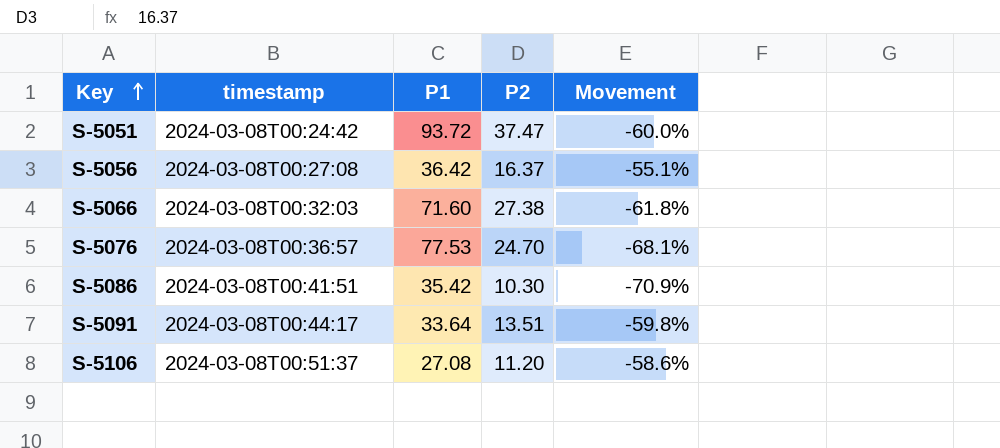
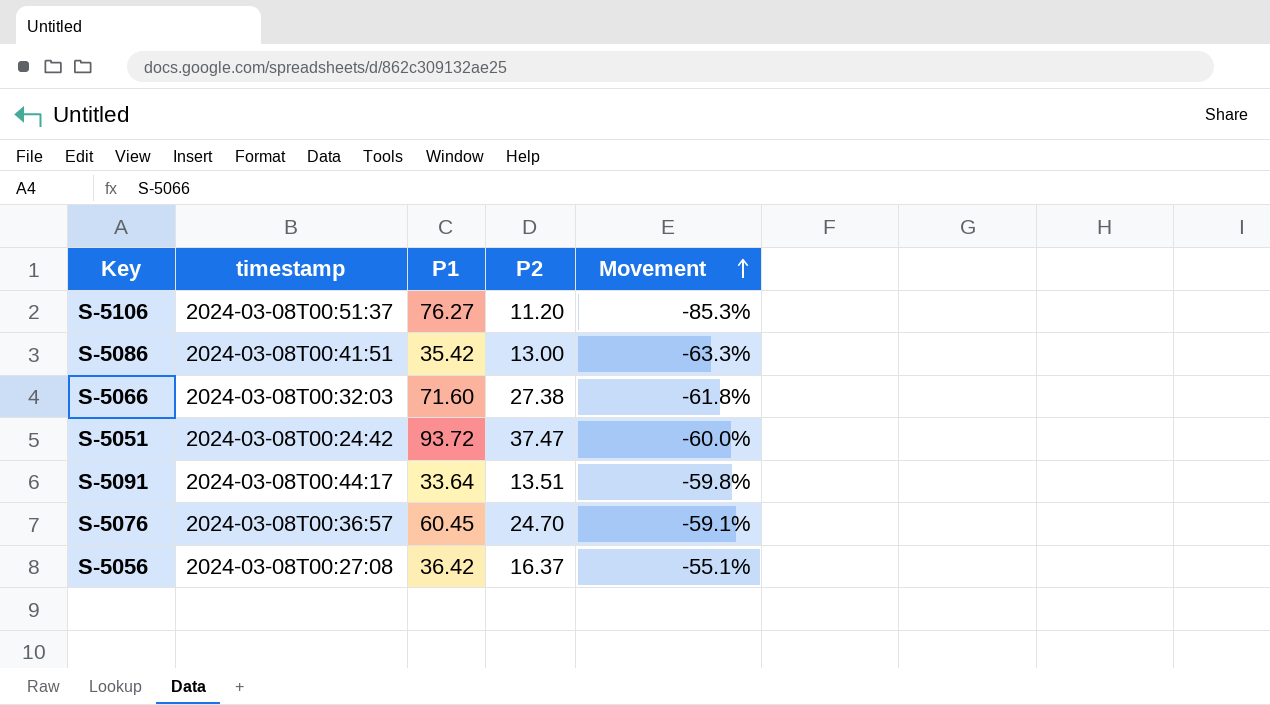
row order: Key ascending -> Movement ascending
S-5106 | P1: 27.08 -> 76.27
S-5106 | Movement: -58.6% -> -85.3%
S-5086 | P2: 10.30 -> 13.00
S-5086 | Movement: -70.9% -> -63.3%
S-5076 | P1: 77.53 -> 60.45
S-5076 | Movement: -68.1% -> -59.1%

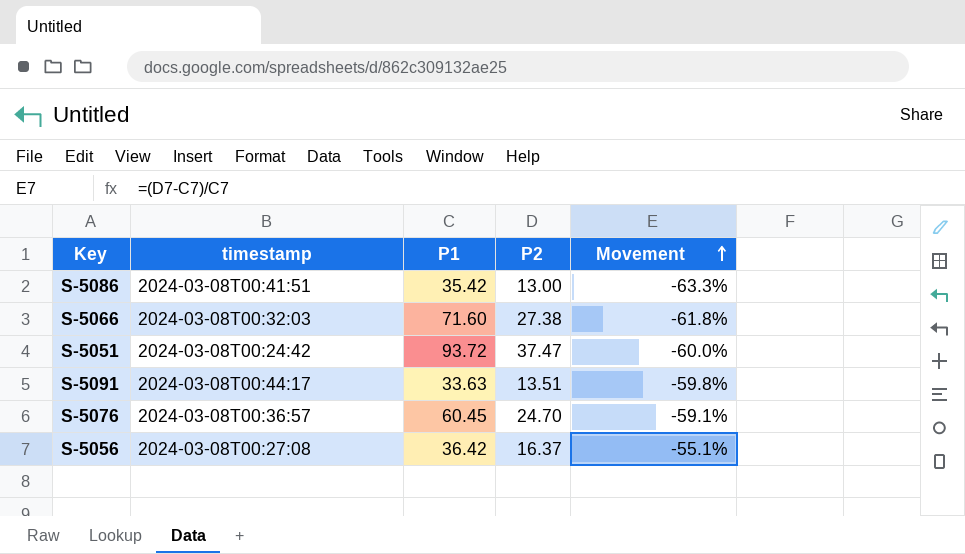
row S-5106: 2024-03-08T00:51:37 | 76.27 | 11.20 | -85.3% -> none
S-5091 | P1: 33.64 -> 33.63

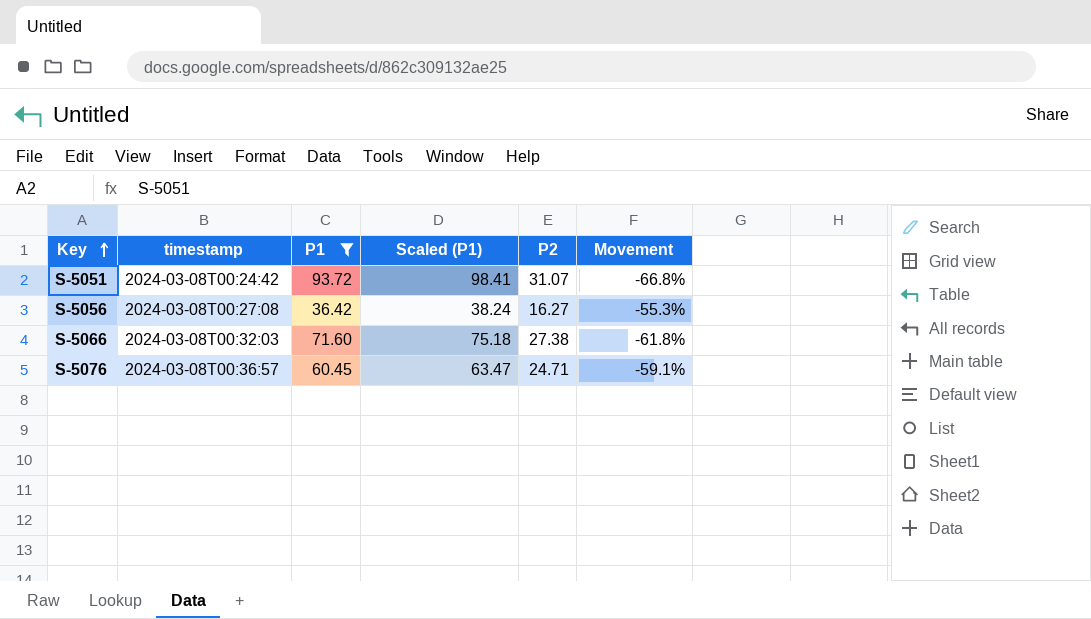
filter: none -> P1 >= 36.42
row order: Movement ascending -> Key ascending
column Scaled (P1) | formula: none -> [P1] * 1.05
S-5051 | P2: 37.47 -> 31.07
S-5051 | Movement: -60.0% -> -66.8%
S-5056 | P2: 16.37 -> 16.27
S-5056 | Movement: -55.1% -> -55.3%
S-5076 | P2: 24.70 -> 24.71

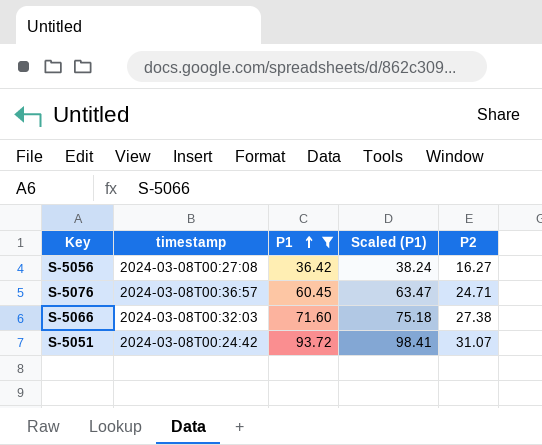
row order: Key ascending -> P1 ascending
column Movement | formula: ([P2] - [P1]) / [P1] -> none

